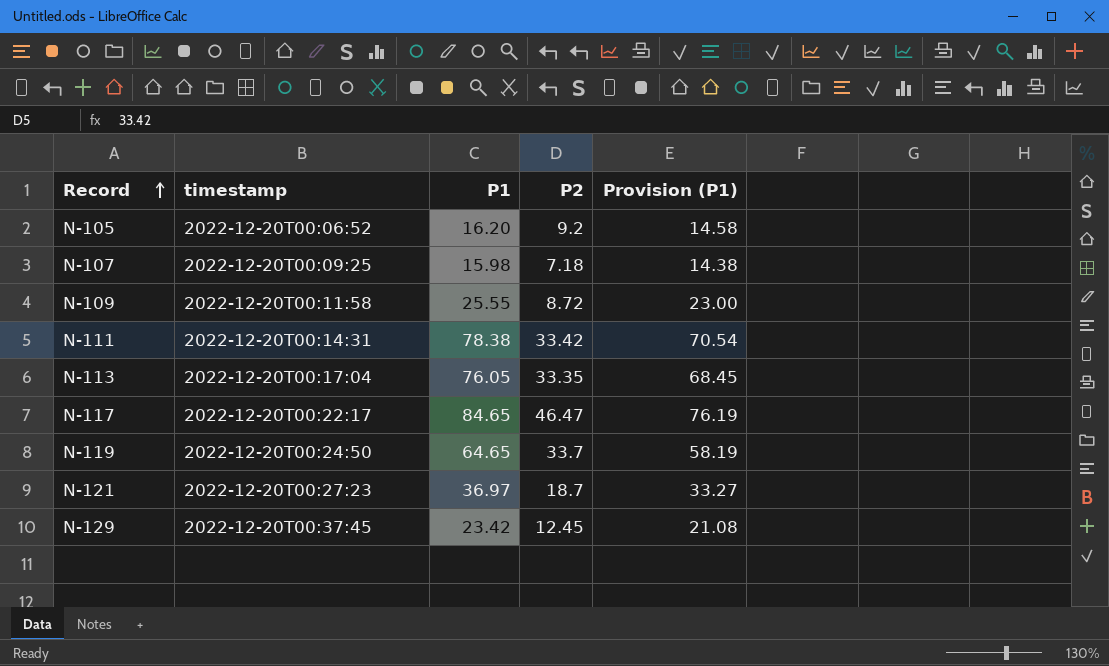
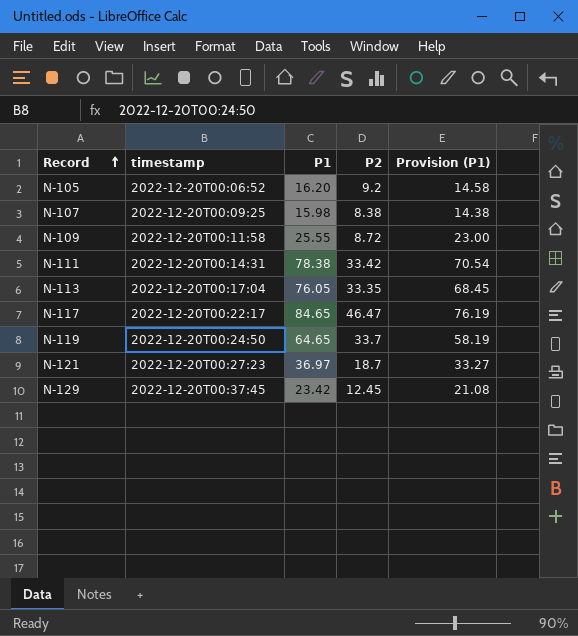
N-107 | P2: 7.18 -> 8.38

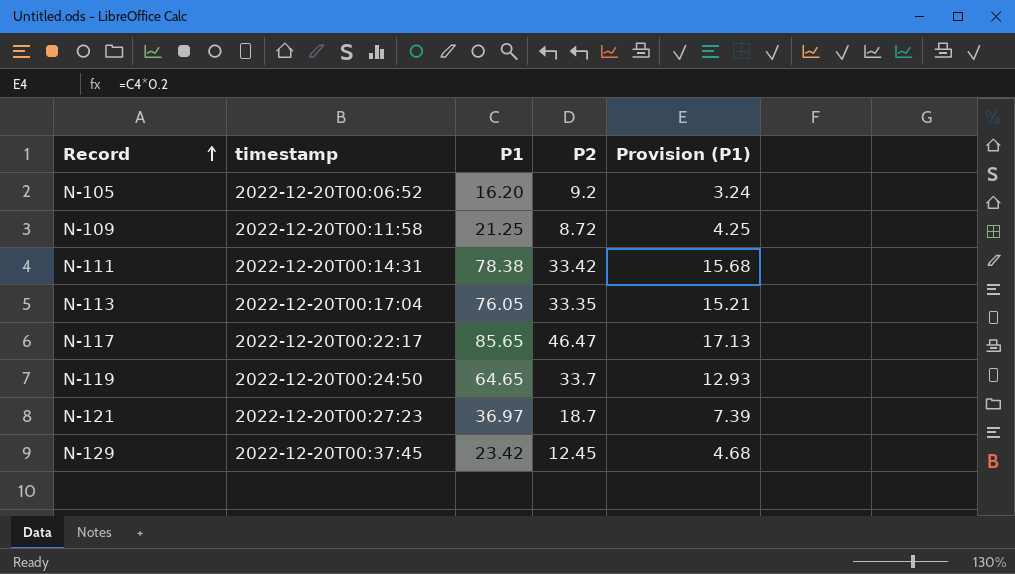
column Provision (P1) | formula: [P1] * 0.9 -> [P1] * 0.2
row N-107: 2022-12-20T00:09:25 | 15.98 | 8.38 | 14.38 -> none
N-109 | P1: 25.55 -> 21.25
N-117 | P1: 84.65 -> 85.65

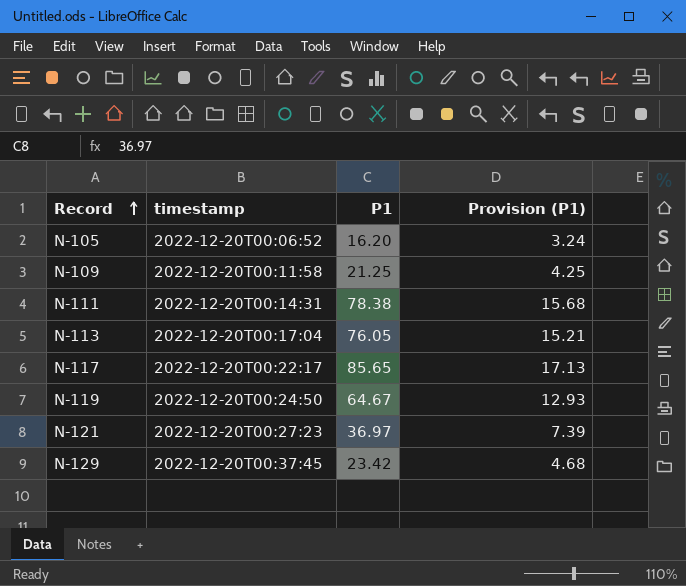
column P2 | position: 4 -> none
N-119 | P1: 64.65 -> 64.67

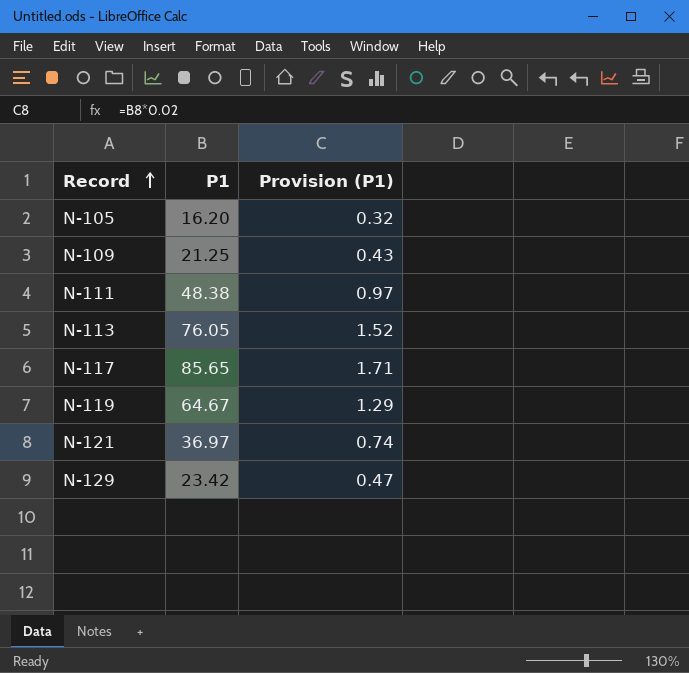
column timestamp | position: 2 -> none
column Provision (P1) | formula: [P1] * 0.2 -> [P1] * 0.02
N-111 | P1: 78.38 -> 48.38

